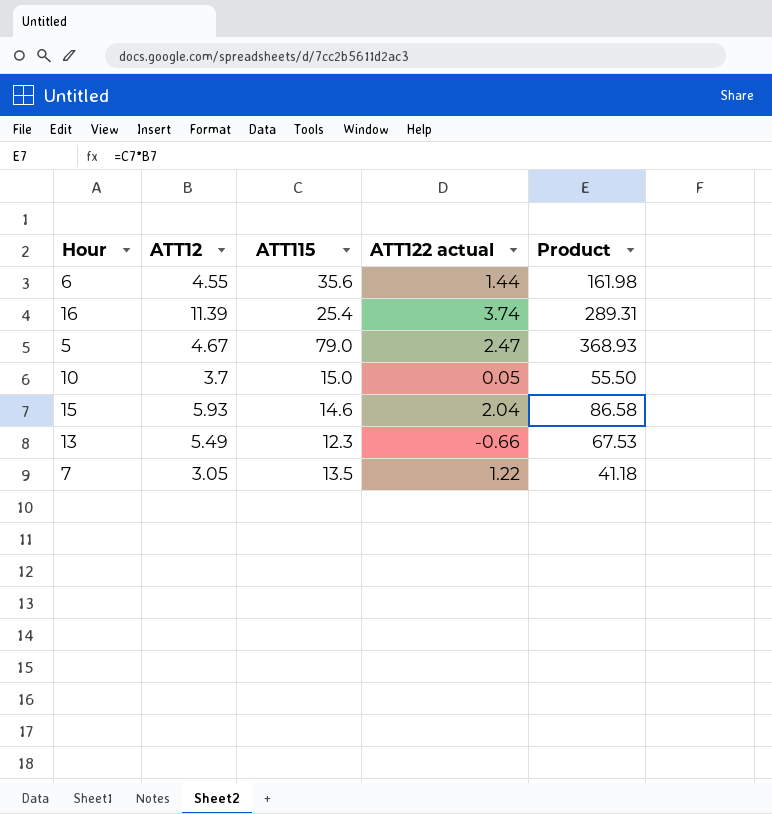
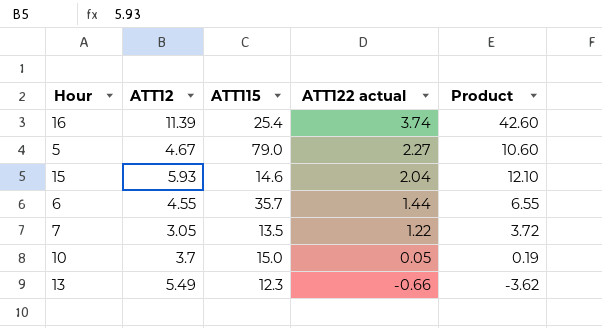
row order: none -> ATT122 actual descending
column Product | formula: [ATT12] * [ATT115] -> [ATT12] * [ATT122 actual]
5 | ATT122 actual: 2.47 -> 2.27
6 | ATT115: 35.6 -> 35.7

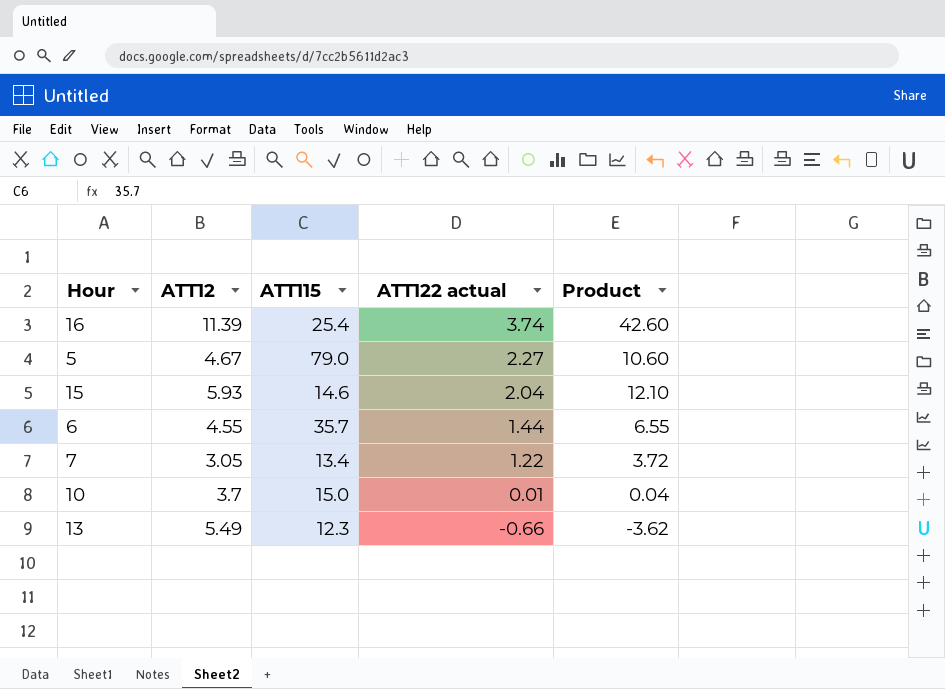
7 | ATT115: 13.5 -> 13.4
10 | ATT122 actual: 0.05 -> 0.01
10 | Product: 0.19 -> 0.04

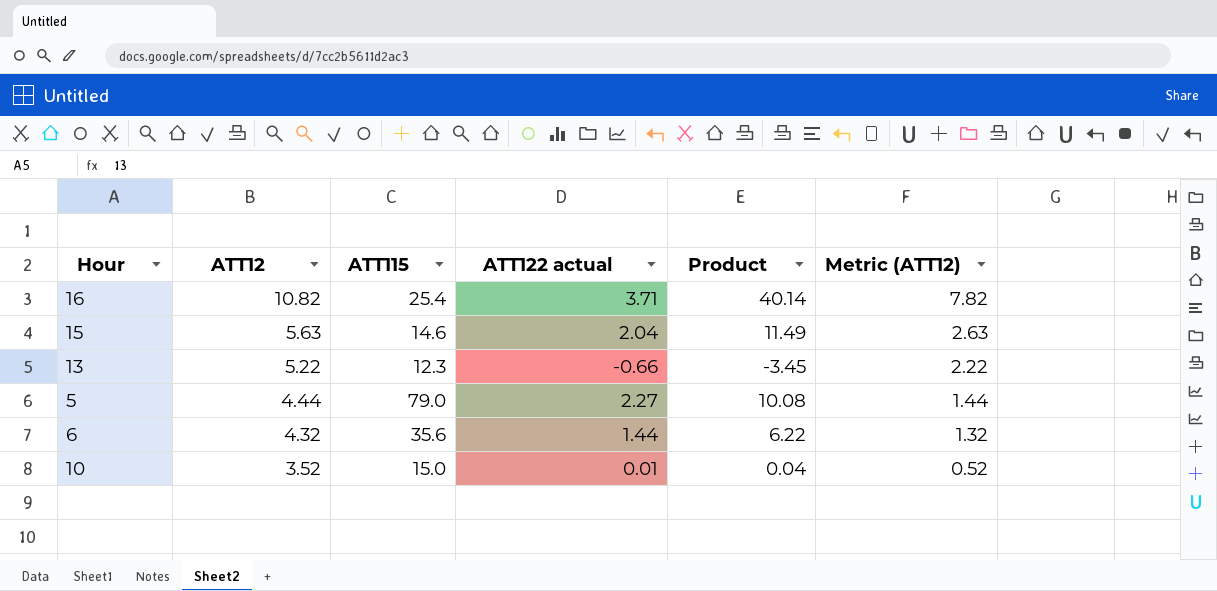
row order: ATT122 actual descending -> ATT12 descending
column Metric (ATT12) | formula: none -> [ATT12] - 3
row 7: 3.05 | 13.4 | 1.22 | 3.72 -> none
16 | ATT12: 11.39 -> 10.82
16 | ATT122 actual: 3.74 -> 3.71
16 | Product: 42.60 -> 40.14
15 | ATT12: 5.93 -> 5.63
15 | Product: 12.10 -> 11.49
13 | ATT12: 5.49 -> 5.22
13 | Product: -3.62 -> -3.45
5 | ATT12: 4.67 -> 4.44
5 | Product: 10.60 -> 10.08
6 | ATT12: 4.55 -> 4.32
6 | ATT115: 35.7 -> 35.6
6 | Product: 6.55 -> 6.22
10 | ATT12: 3.7 -> 3.52

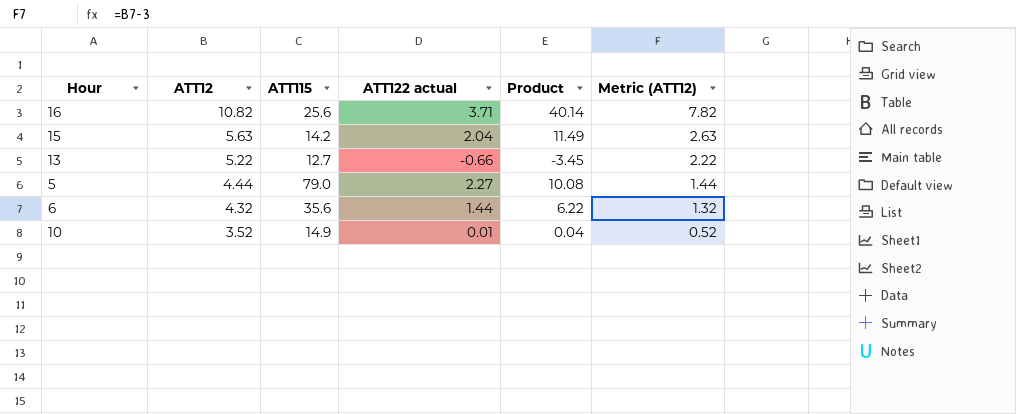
16 | ATT115: 25.4 -> 25.6
15 | ATT115: 14.6 -> 14.2
13 | ATT115: 12.3 -> 12.7
10 | ATT115: 15.0 -> 14.9

